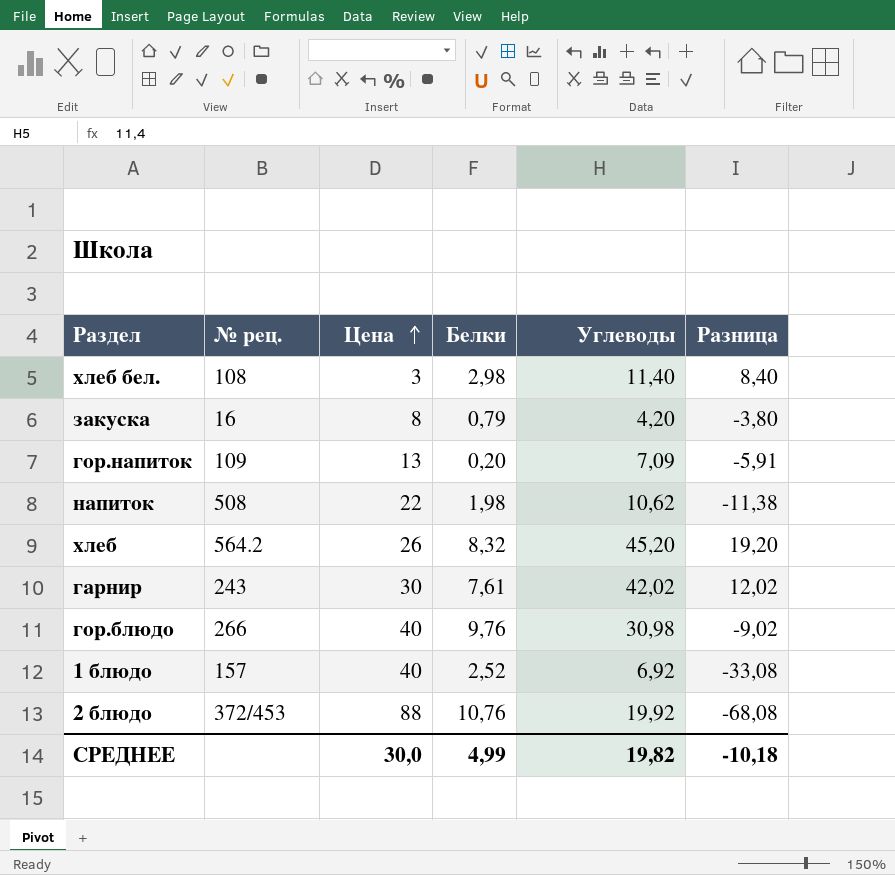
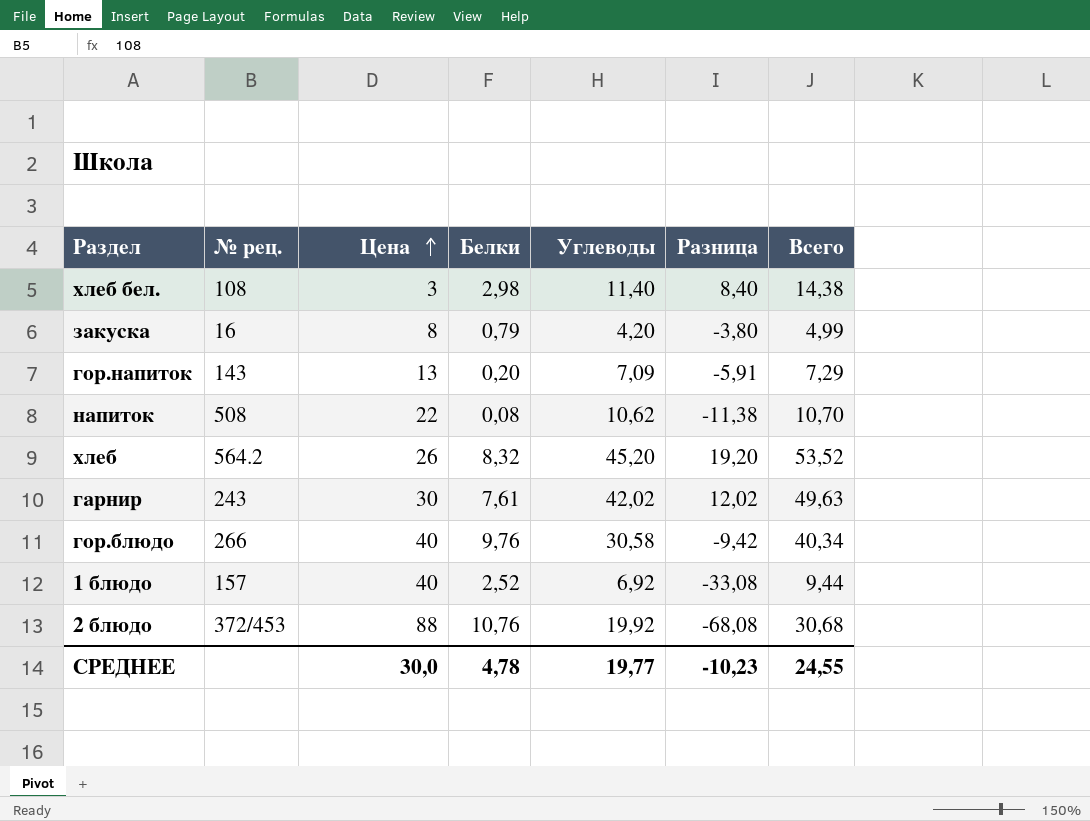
column Всего | formula: none -> [Белки] + [Углеводы]
гор.напиток | № рец.: 109 -> 143
напиток | Белки: 1,98 -> 0,08
гор.блюдо | Углеводы: 30,98 -> 30,58
гор.блюдо | Разница: -9,02 -> -9,42
СРЕДНЕЕ | Белки: 4,99 -> 4,78
СРЕДНЕЕ | Углеводы: 19,82 -> 19,77
СРЕДНЕЕ | Разница: -10,18 -> -10,23

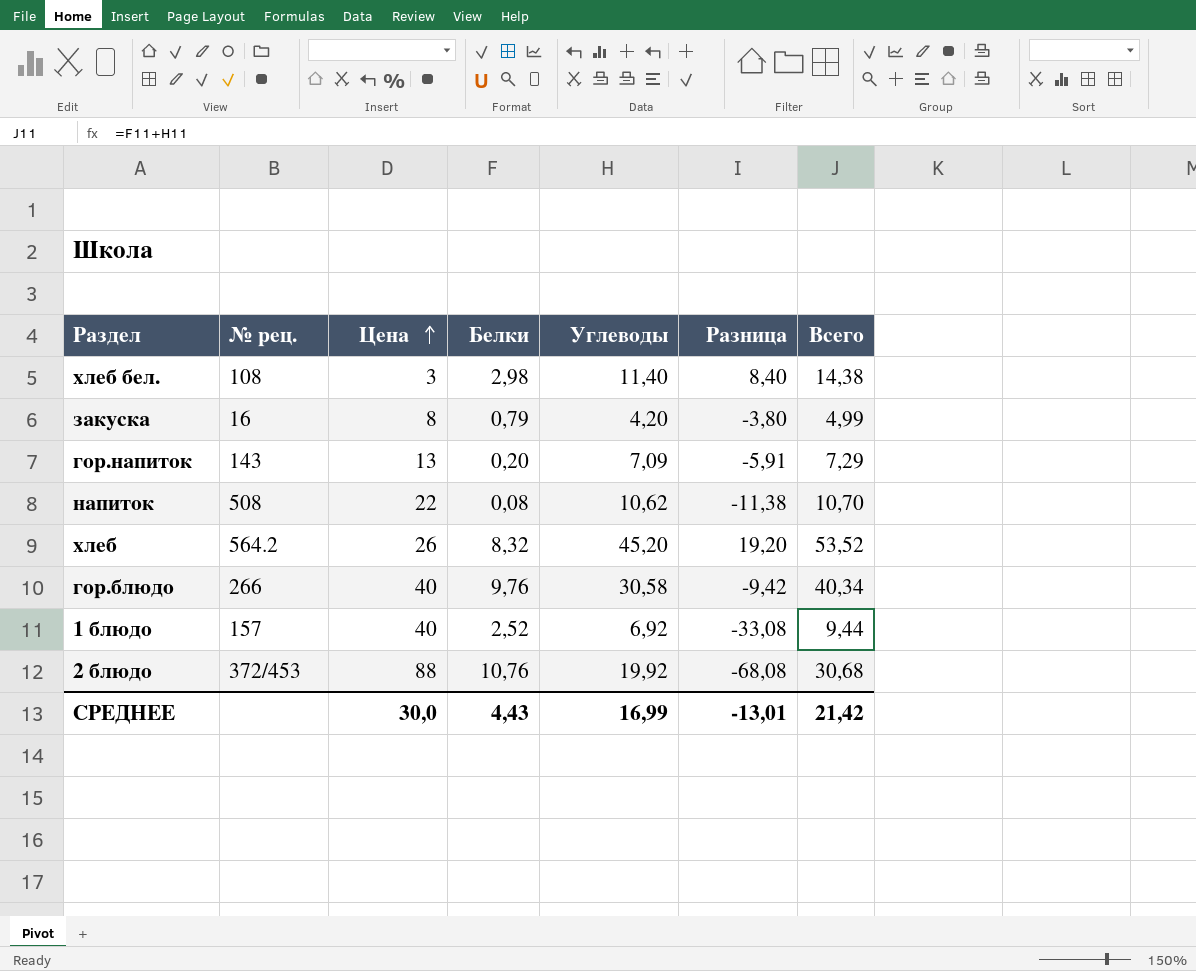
row гарнир: 243 | 30 | 7,61 | 42,02 | 12,02 | 49,63 -> none
СРЕДНЕЕ | Белки: 4,78 -> 4,43
СРЕДНЕЕ | Углеводы: 19,77 -> 16,99
СРЕДНЕЕ | Разница: -10,23 -> -13,01
СРЕДНЕЕ | Всего: 24,55 -> 21,42

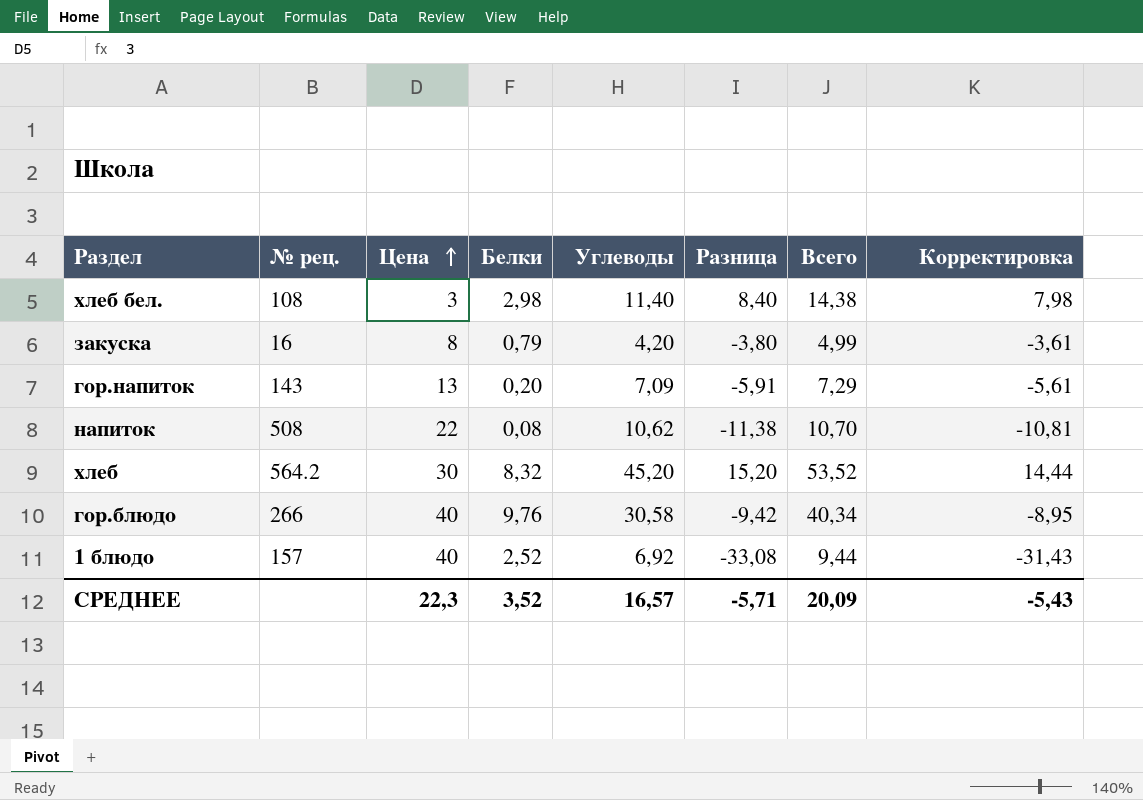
column Корректировка | formula: none -> [Разница] * 0,95
row 2 блюдо: 372/453 | 88 | 10,76 | 19,92 | -68,08 | 30,68 -> none
хлеб | Цена: 26 -> 30
хлеб | Разница: 19,20 -> 15,20
СРЕДНЕЕ | Цена: 30,0 -> 22,3
СРЕДНЕЕ | Белки: 4,43 -> 3,52
СРЕДНЕЕ | Углеводы: 16,99 -> 16,57
СРЕДНЕЕ | Разница: -13,01 -> -5,71
СРЕДНЕЕ | Всего: 21,42 -> 20,09

